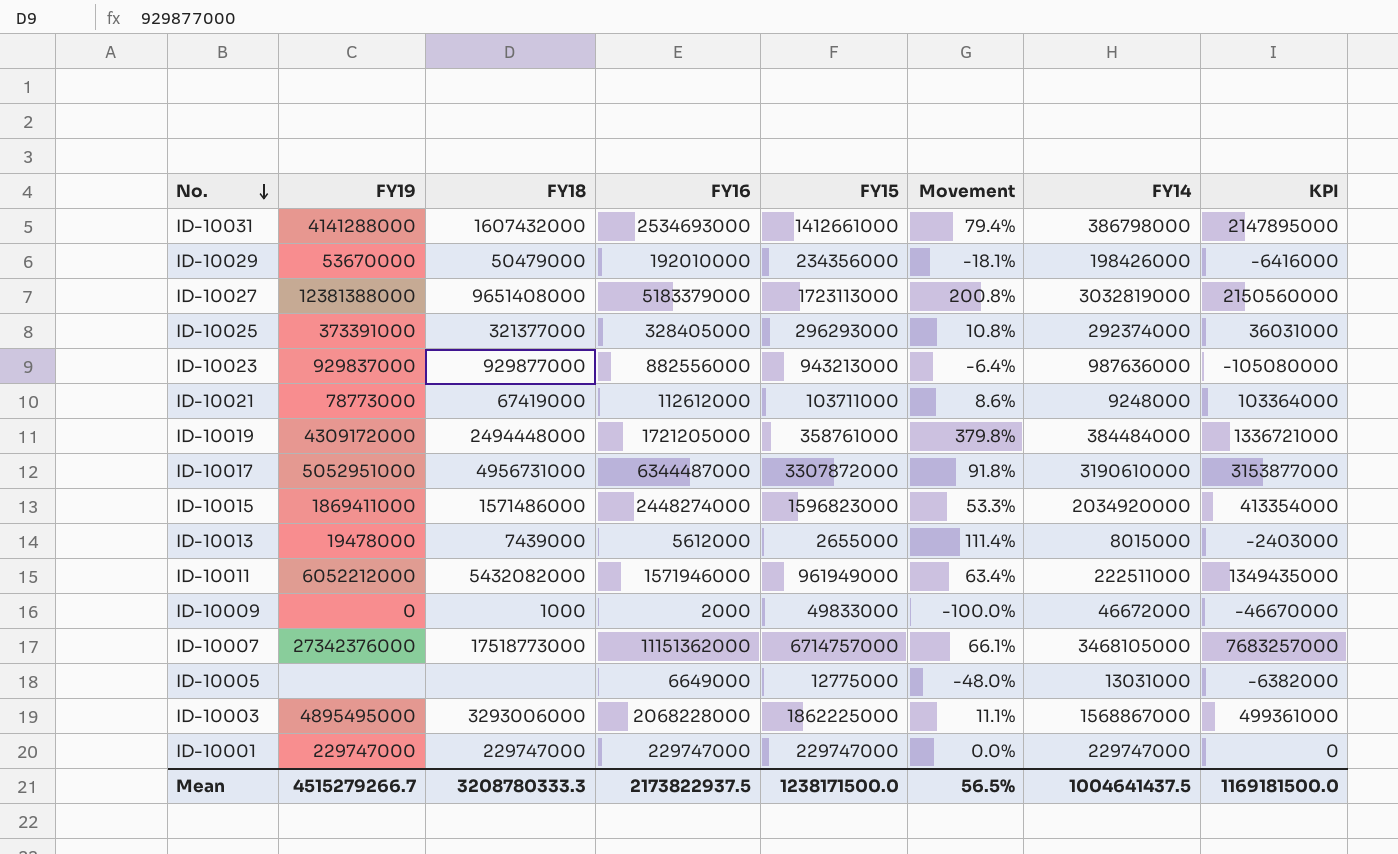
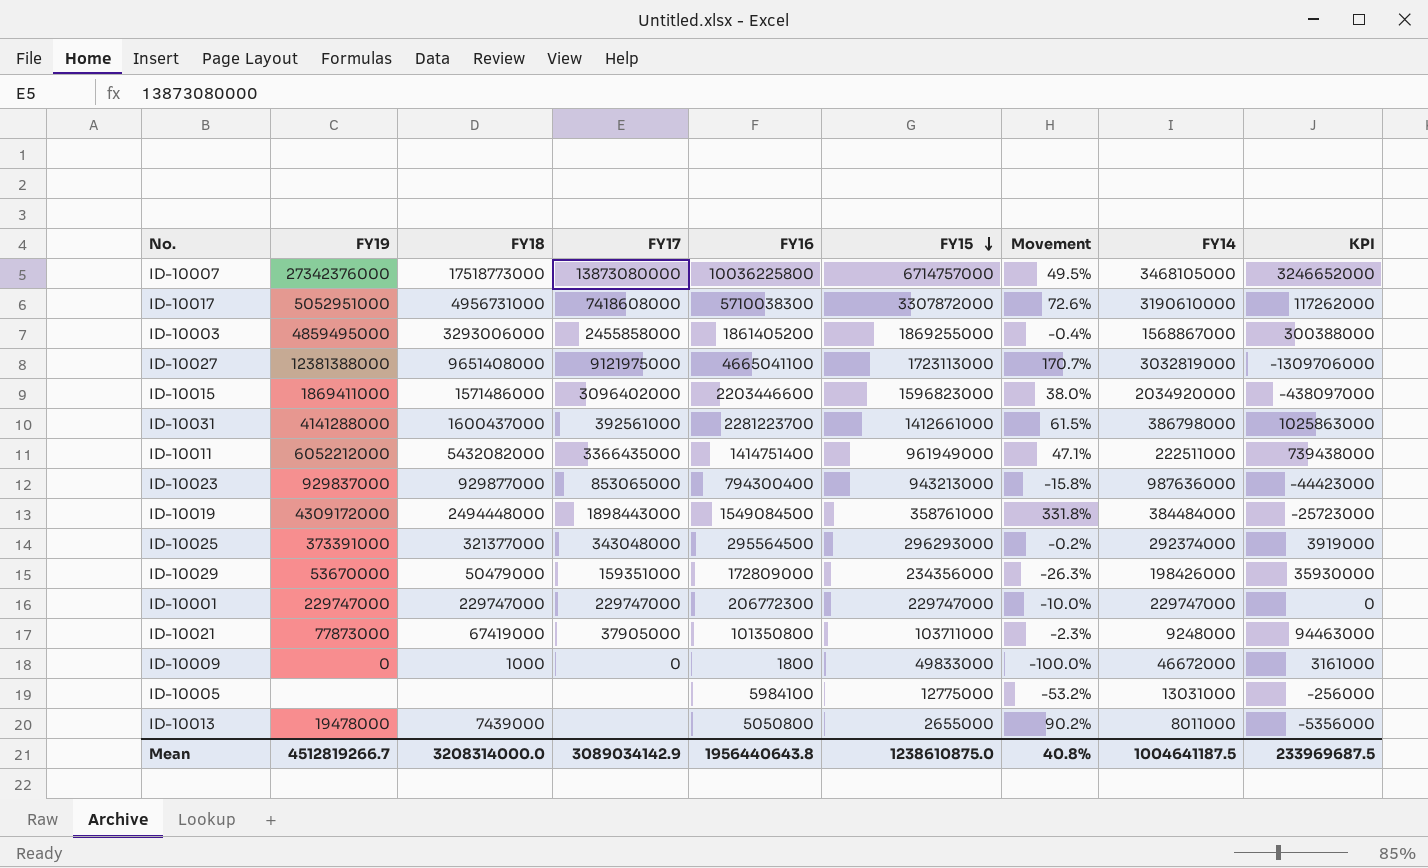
row order: No. descending -> FY15 descending
column FY17 | position: none -> 4
column KPI | formula: [FY16] - [FY14] -> [FY15] - [FY14]
ID-10007 | FY16: 11151362000 -> 10036225800
ID-10007 | Movement: 66.1% -> 49.5%
ID-10017 | FY16: 6344487000 -> 5710038300
ID-10017 | Movement: 91.8% -> 72.6%
ID-10003 | FY19: 4895495000 -> 4859495000
ID-10003 | FY16: 2068228000 -> 1861405200
ID-10003 | FY15: 1862225000 -> 1869255000
ID-10003 | Movement: 11.1% -> -0.4%
ID-10027 | FY16: 5183379000 -> 4665041100
ID-10027 | Movement: 200.8% -> 170.7%
ID-10015 | FY16: 2448274000 -> 2203446600
ID-10015 | Movement: 53.3% -> 38.0%
ID-10031 | FY18: 1607432000 -> 1600437000
ID-10031 | FY16: 2534693000 -> 2281223700
ID-10031 | Movement: 79.4% -> 61.5%
ID-10011 | FY16: 1571946000 -> 1414751400
ID-10011 | Movement: 63.4% -> 47.1%
ID-10023 | FY16: 882556000 -> 794300400
ID-10023 | Movement: -6.4% -> -15.8%
ID-10019 | FY16: 1721205000 -> 1549084500
ID-10019 | Movement: 379.8% -> 331.8%
ID-10025 | FY16: 328405000 -> 295564500
ID-10025 | Movement: 10.8% -> -0.2%
ID-10029 | FY16: 192010000 -> 172809000
ID-10029 | Movement: -18.1% -> -26.3%
ID-10001 | FY16: 229747000 -> 206772300
ID-10001 | Movement: 0.0% -> -10.0%
ID-10021 | FY19: 78773000 -> 77873000
ID-10021 | FY16: 112612000 -> 101350800
ID-10021 | Movement: 8.6% -> -2.3%
ID-10009 | FY16: 2000 -> 1800
ID-10005 | FY16: 6649000 -> 5984100
ID-10005 | Movement: -48.0% -> -53.2%
ID-10013 | FY16: 5612000 -> 5050800
ID-10013 | Movement: 111.4% -> 90.2%
ID-10013 | FY14: 8015000 -> 8011000
Mean | FY19: 4515279266.7 -> 4512819266.7
Mean | FY18: 3208780333.3 -> 3208314000.0
Mean | FY16: 2173822937.5 -> 1956440643.8
Mean | FY15: 1238171500.0 -> 1238610875.0
Mean | Movement: 56.5% -> 40.8%
Mean | FY14: 1004641437.5 -> 1004641187.5
Mean | KPI: 1169181500.0 -> 233969687.5

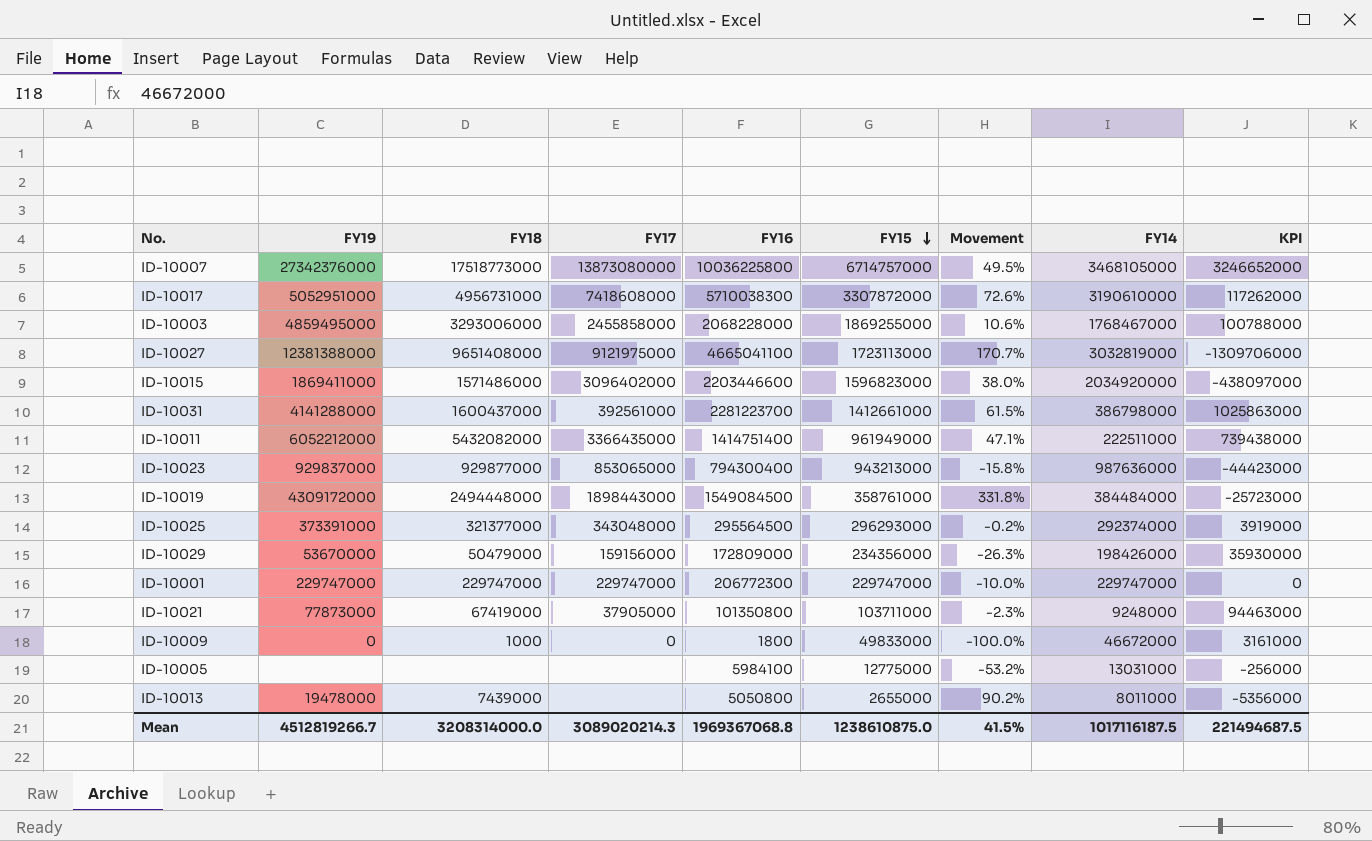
ID-10003 | FY16: 1861405200 -> 2068228000
ID-10003 | Movement: -0.4% -> 10.6%
ID-10003 | FY14: 1568867000 -> 1768467000
ID-10003 | KPI: 300388000 -> 100788000
ID-10029 | FY17: 159351000 -> 159156000
Mean | FY17: 3089034142.9 -> 3089020214.3
Mean | FY16: 1956440643.8 -> 1969367068.8
Mean | Movement: 40.8% -> 41.5%
Mean | FY14: 1004641187.5 -> 1017116187.5
Mean | KPI: 233969687.5 -> 221494687.5

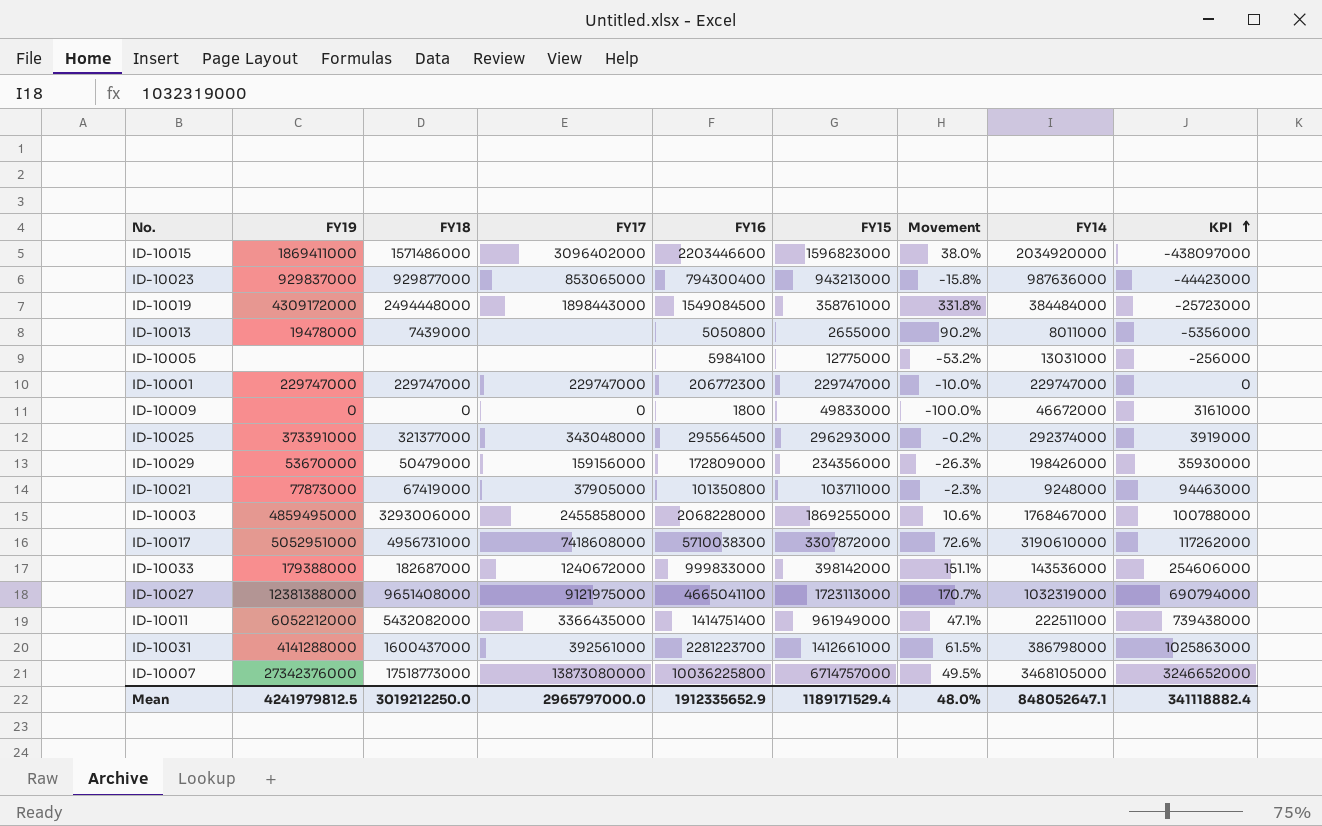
row order: FY15 descending -> KPI ascending
ID-10009 | FY18: 1000 -> 0
row ID-10033: none -> 179388000 | 182687000 | 1240672000 | 999833000 | 398142000 | 151.1% | 143536000 | 254606000
ID-10027 | FY14: 3032819000 -> 1032319000
ID-10027 | KPI: -1309706000 -> 690794000
Mean | FY19: 4512819266.7 -> 4241979812.5
Mean | FY18: 3208314000.0 -> 3019212250.0
Mean | FY17: 3089020214.3 -> 2965797000.0
Mean | FY16: 1969367068.8 -> 1912335652.9
Mean | FY15: 1238610875.0 -> 1189171529.4
Mean | Movement: 41.5% -> 48.0%
Mean | FY14: 1017116187.5 -> 848052647.1
Mean | KPI: 221494687.5 -> 341118882.4

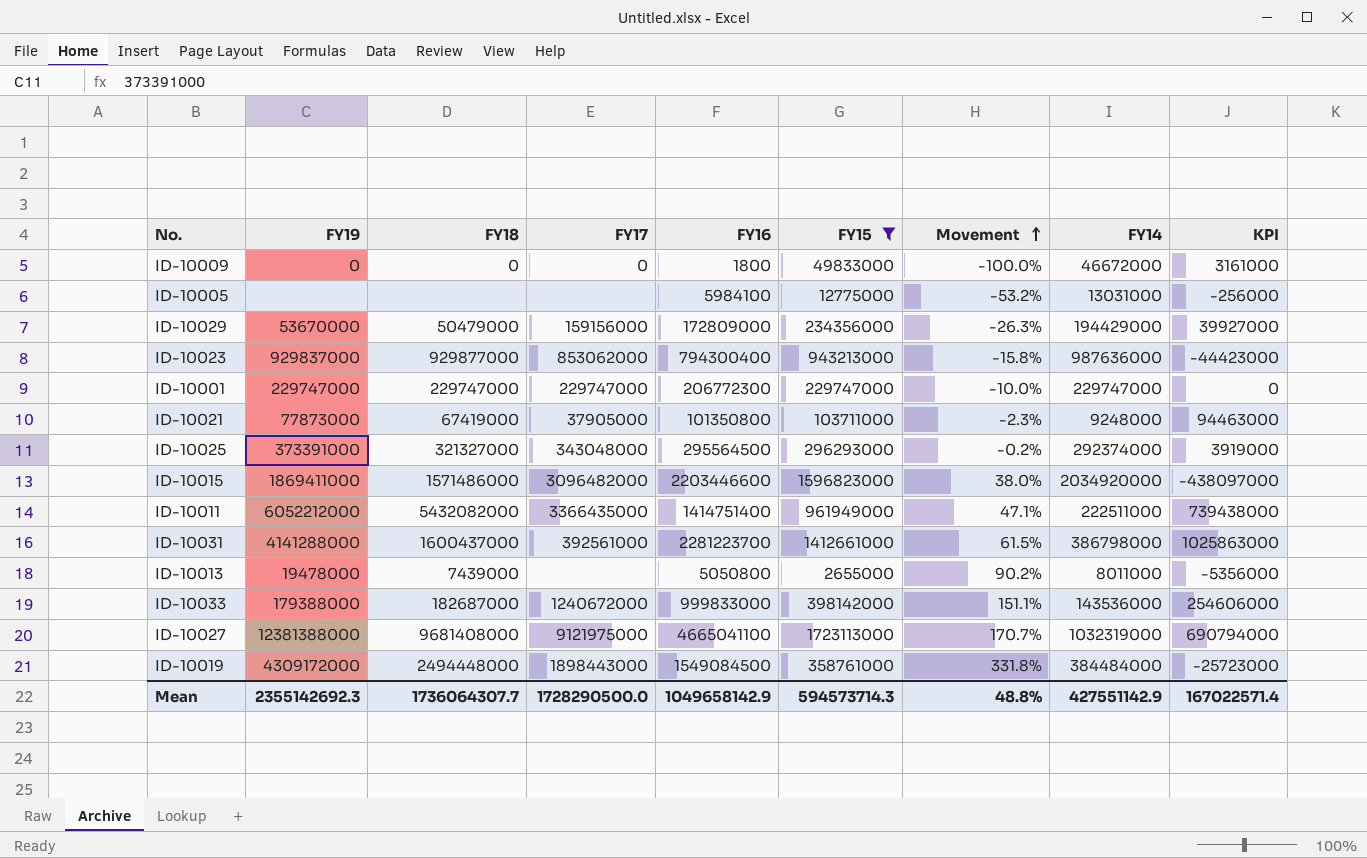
filter: none -> FY15 <= 1723113000
row order: KPI ascending -> Movement ascending
ID-10029 | FY14: 198426000 -> 194429000
ID-10029 | KPI: 35930000 -> 39927000
ID-10023 | FY17: 853065000 -> 853062000
ID-10025 | FY18: 321377000 -> 321327000
ID-10015 | FY17: 3096402000 -> 3096482000
ID-10027 | FY18: 9651408000 -> 9681408000
Mean | FY19: 4241979812.5 -> 2355142692.3
Mean | FY18: 3019212250.0 -> 1736064307.7
Mean | FY17: 2965797000.0 -> 1728290500.0
Mean | FY16: 1912335652.9 -> 1049658142.9
Mean | FY15: 1189171529.4 -> 594573714.3
Mean | Movement: 48.0% -> 48.8%
Mean | FY14: 848052647.1 -> 427551142.9
Mean | KPI: 341118882.4 -> 167022571.4

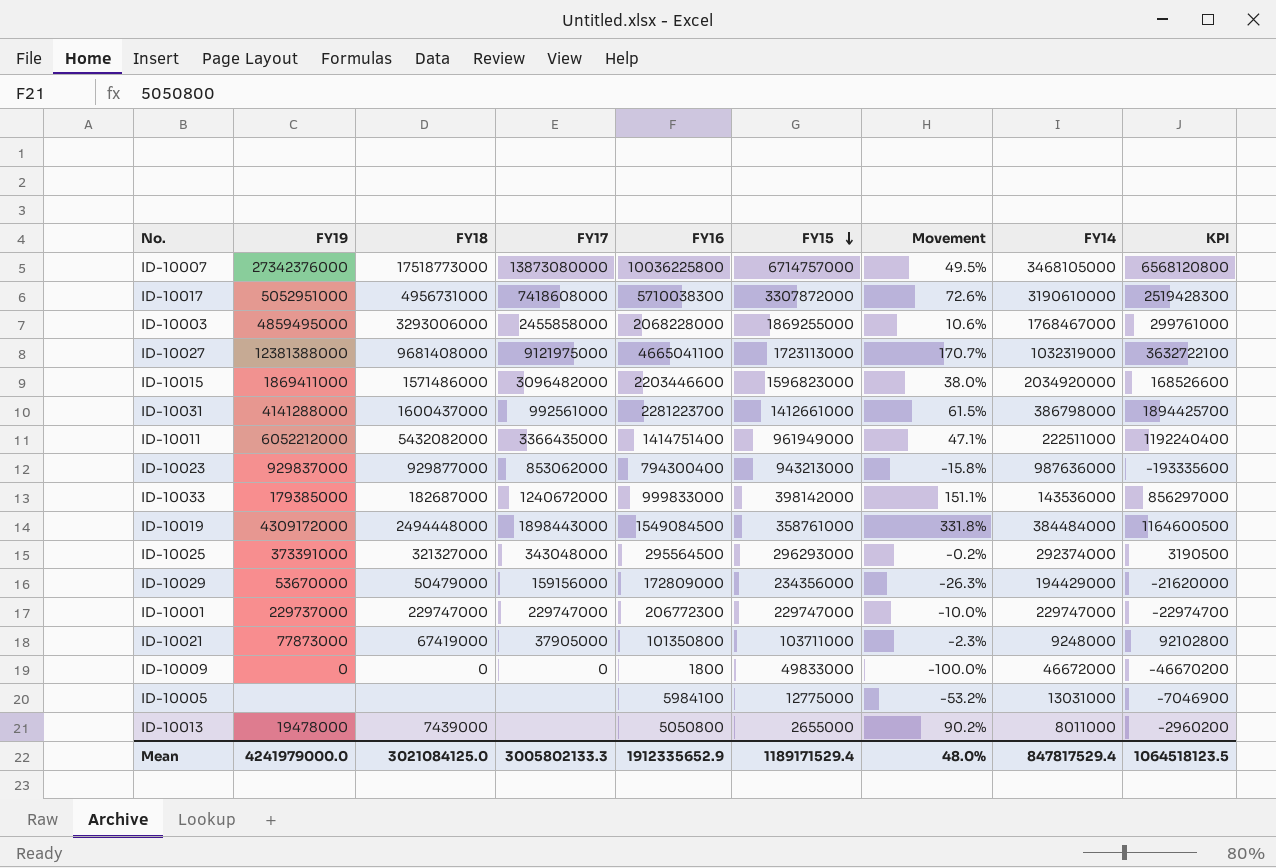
filter: FY15 <= 1723113000 -> none
row order: Movement ascending -> FY15 descending
column KPI | formula: [FY15] - [FY14] -> [FY16] - [FY14]
ID-10031 | FY17: 392561000 -> 992561000
ID-10033 | FY19: 179388000 -> 179385000
ID-10001 | FY19: 229747000 -> 229737000
Mean | FY19: 2355142692.3 -> 4241979000.0
Mean | FY18: 1736064307.7 -> 3021084125.0
Mean | FY17: 1728290500.0 -> 3005802133.3
Mean | FY16: 1049658142.9 -> 1912335652.9
Mean | FY15: 594573714.3 -> 1189171529.4
Mean | Movement: 48.8% -> 48.0%
Mean | FY14: 427551142.9 -> 847817529.4
Mean | KPI: 167022571.4 -> 1064518123.5

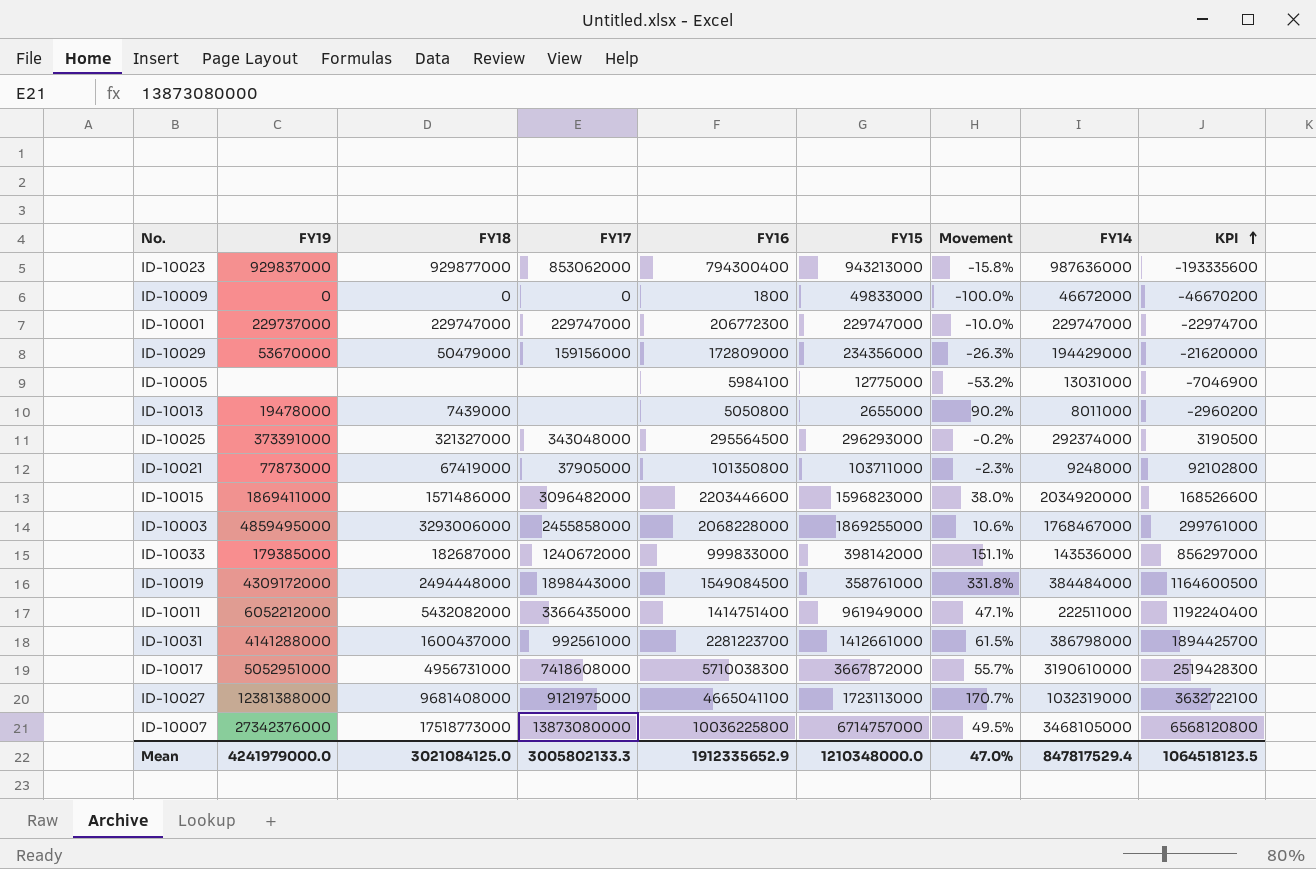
row order: FY15 descending -> KPI ascending
ID-10017 | FY15: 3307872000 -> 3667872000
ID-10017 | Movement: 72.6% -> 55.7%
Mean | FY15: 1189171529.4 -> 1210348000.0
Mean | Movement: 48.0% -> 47.0%

